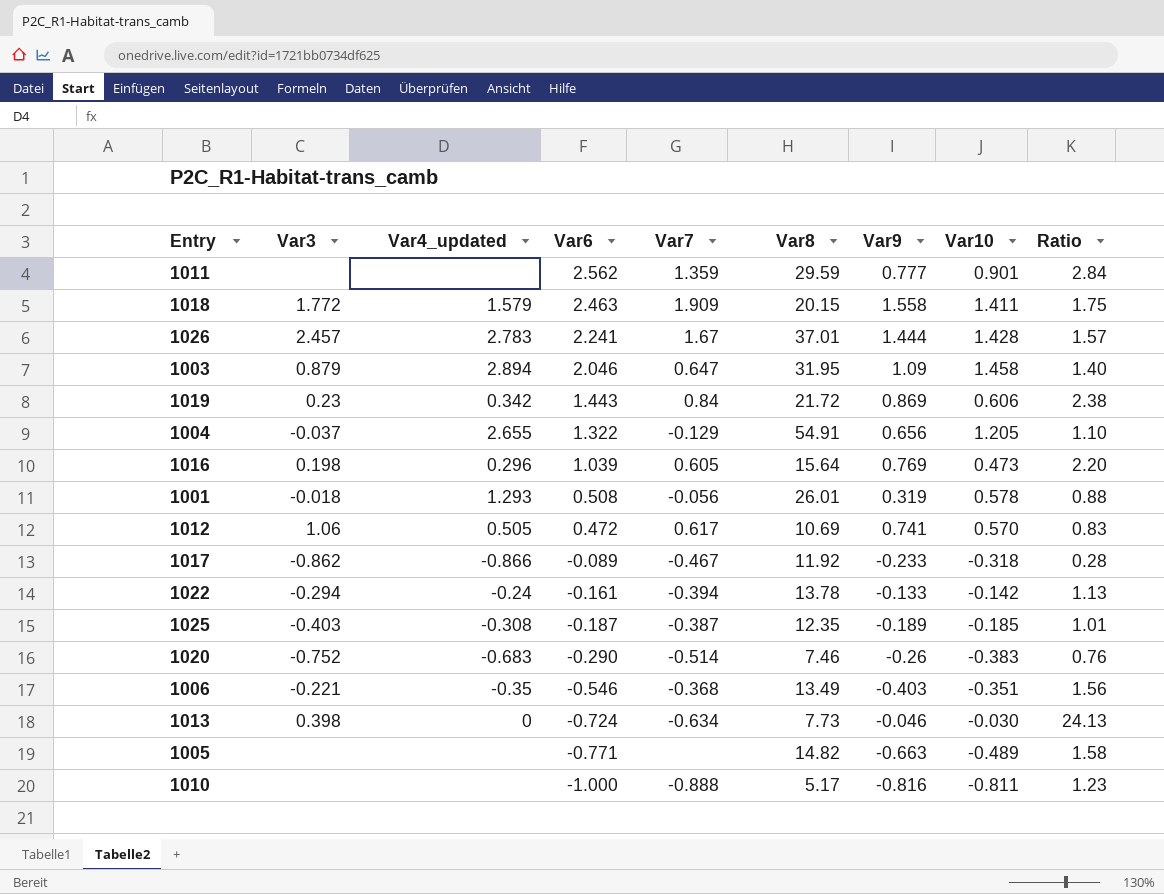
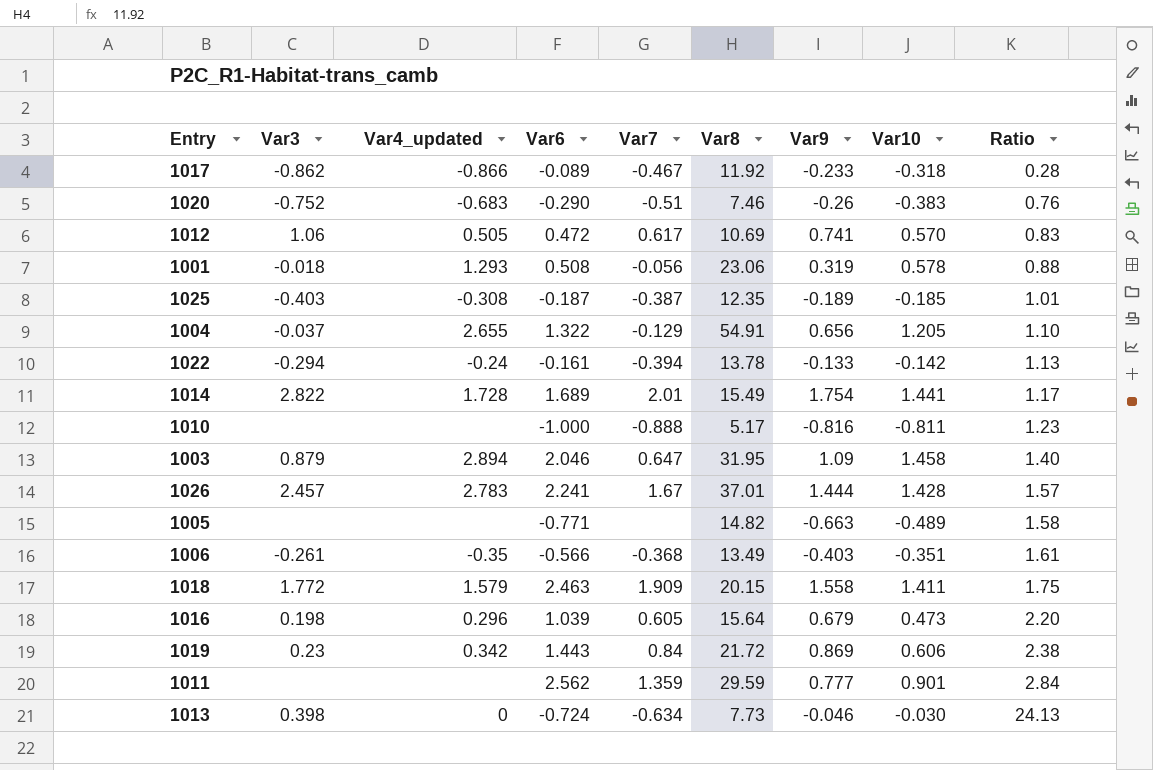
row order: Var6 descending -> Ratio ascending
1020 | Var7: -0.514 -> -0.51
1001 | Var8: 26.01 -> 23.06
row 1014: none -> 2.822 | 1.728 | 1.689 | 2.01 | 15.49 | 1.754 | 1.441 | 1.17
1006 | Var3: -0.221 -> -0.261
1006 | Var6: -0.546 -> -0.566
1006 | Ratio: 1.56 -> 1.61
1016 | Var9: 0.769 -> 0.679

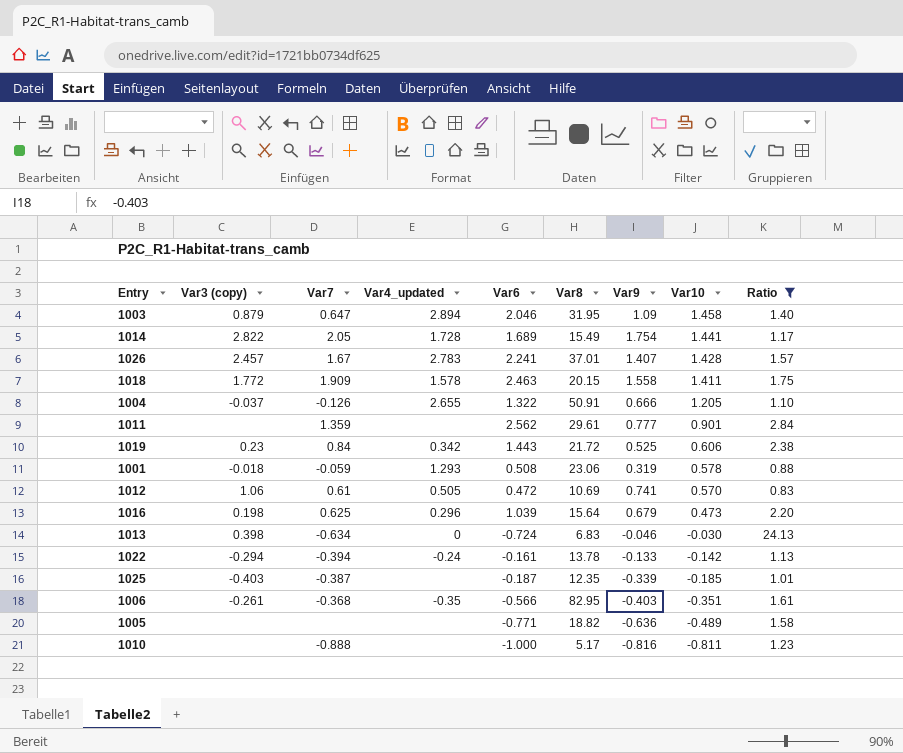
filter: none -> Ratio >= 0.83
row order: Ratio ascending -> Var10 descending
column name: Var3 -> Var3 (copy)
column Var7 | position: 5 -> 3
1014 | Var7: 2.01 -> 2.05
1026 | Var9: 1.444 -> 1.407
1018 | Var4_updated: 1.579 -> 1.578
1004 | Var7: -0.129 -> -0.126
1004 | Var8: 54.91 -> 50.91
1004 | Var9: 0.656 -> 0.666
1011 | Var8: 29.59 -> 29.61
1019 | Var9: 0.869 -> 0.525
1001 | Var7: -0.056 -> -0.059
1012 | Var7: 0.617 -> 0.61
1016 | Var7: 0.605 -> 0.625
1013 | Var8: 7.73 -> 6.83
1025 | Var4_updated: -0.308 -> none
1025 | Var9: -0.189 -> -0.339
1006 | Var8: 13.49 -> 82.95
1005 | Var8: 14.82 -> 18.82
1005 | Var9: -0.663 -> -0.636

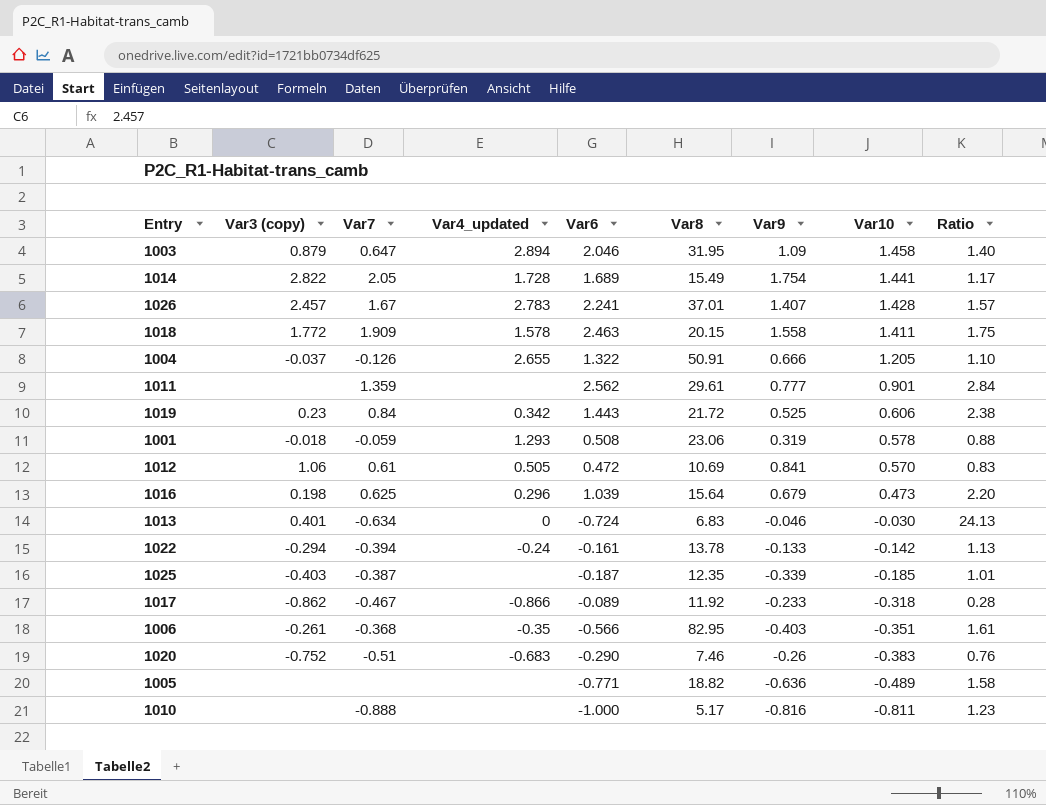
filter: Ratio >= 0.83 -> none
1012 | Var9: 0.741 -> 0.841
1013 | Var3 (copy): 0.398 -> 0.401

